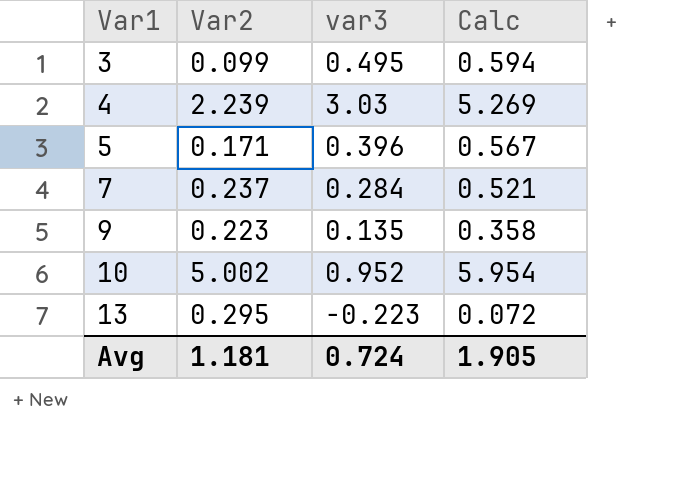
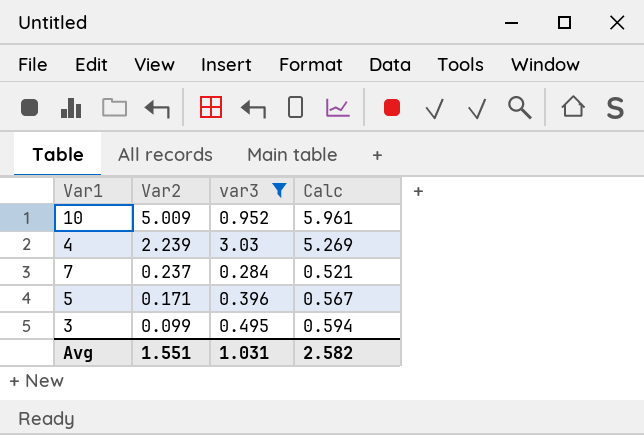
filter: none -> var3 >= 0.284
row order: Var1 ascending -> Var2 descending
10 | Var2: 5.002 -> 5.009
10 | Calc: 5.954 -> 5.961
Avg | Var2: 1.181 -> 1.551
Avg | var3: 0.724 -> 1.031
Avg | Calc: 1.905 -> 2.582

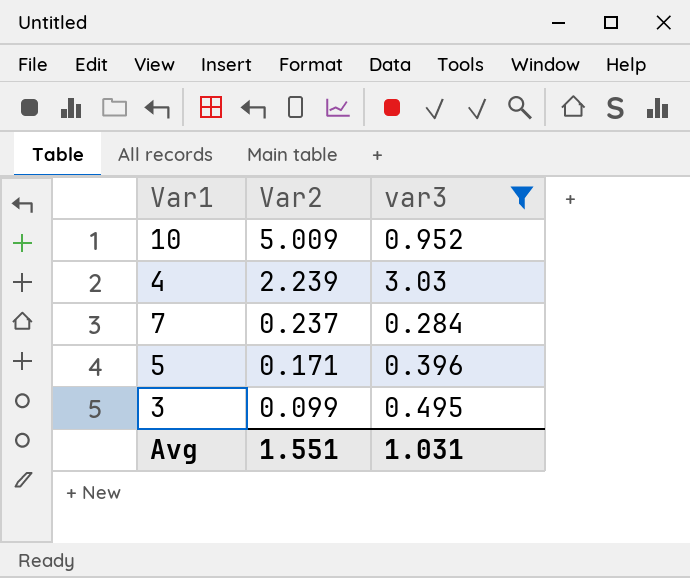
column Calc | formula: [Var2] + [var3] -> none

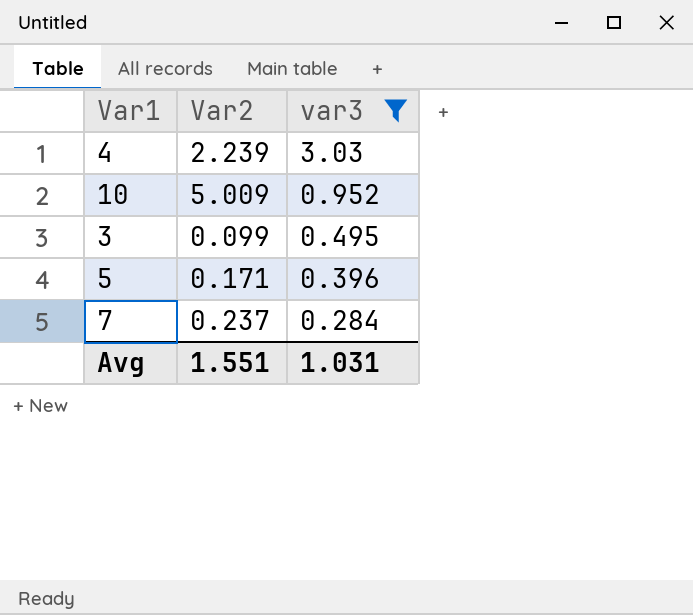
row order: Var2 descending -> var3 descending

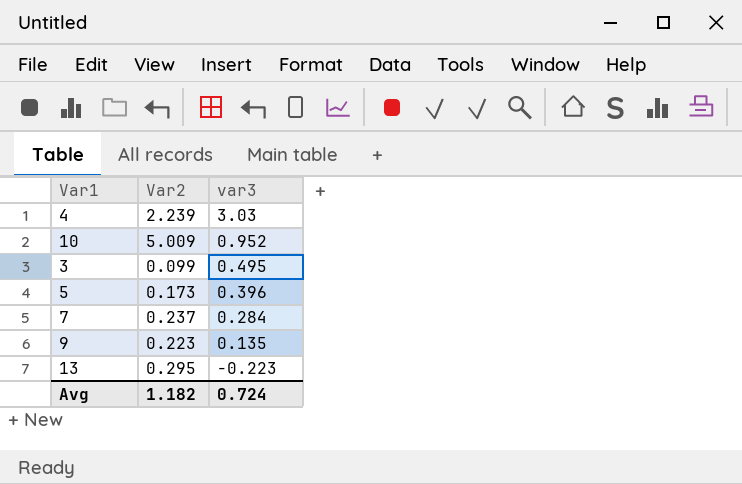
filter: var3 >= 0.284 -> none
5 | Var2: 0.171 -> 0.173
Avg | Var2: 1.551 -> 1.182
Avg | var3: 1.031 -> 0.724

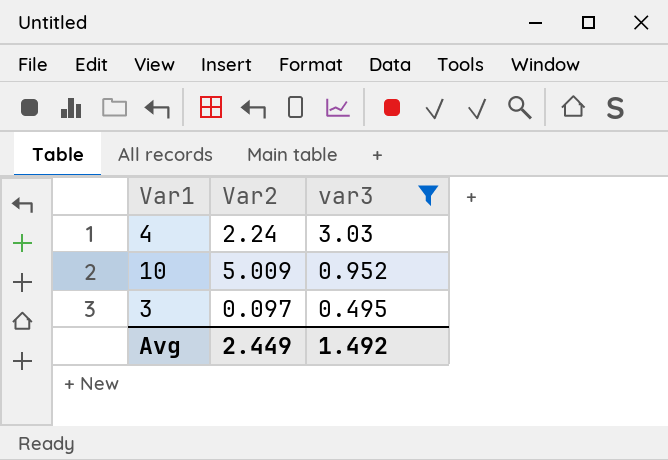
filter: none -> var3 >= 0.495
4 | Var2: 2.239 -> 2.24
3 | Var2: 0.099 -> 0.097
Avg | Var2: 1.182 -> 2.449
Avg | var3: 0.724 -> 1.492

